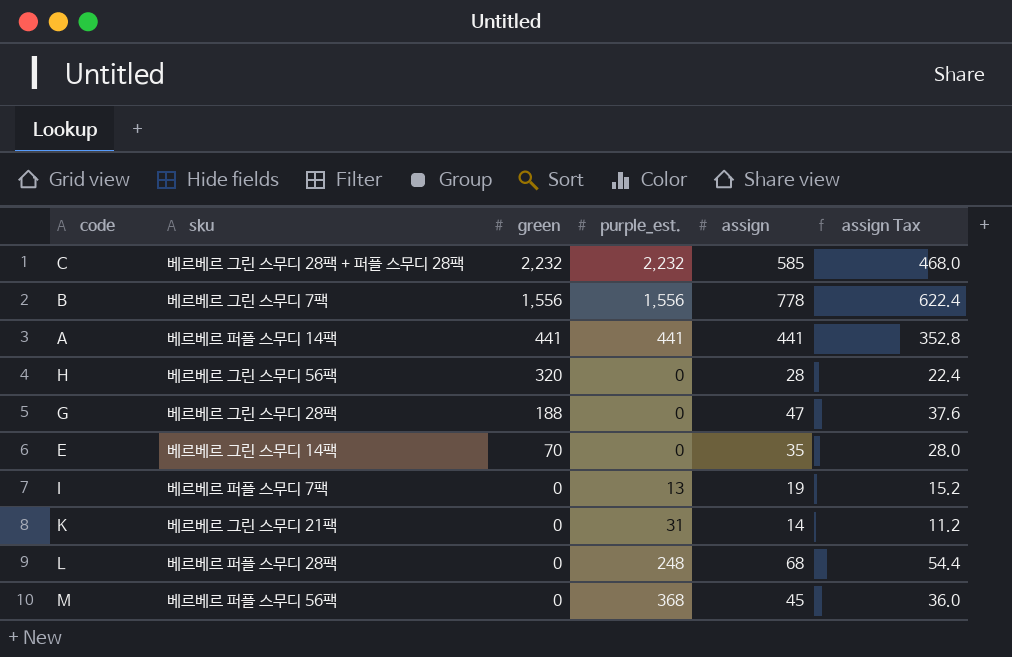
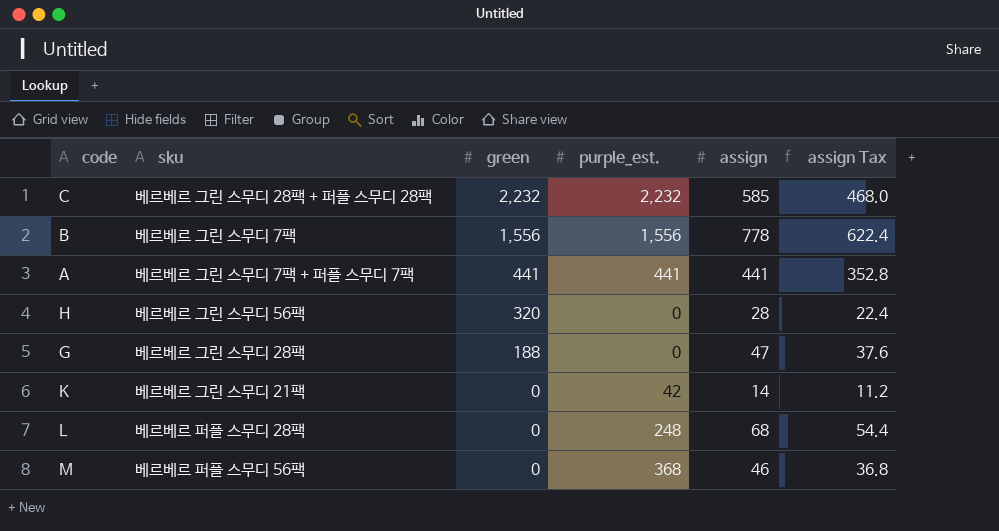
row E: 베르베르 그린 스무디 14팩 | 70 | 0 | 35 | 28.0 -> none
row I: 베르베르 퍼플 스무디 7팩 | 0 | 13 | 19 | 15.2 -> none
A | sku: 베르베르 퍼플 스무디 14팩 -> 베르베르 그린 스무디 7팩 + 퍼플 스무디 7팩
K | purple_est.: 31 -> 42
M | assign: 45 -> 46
M | assign Tax: 36.0 -> 36.8

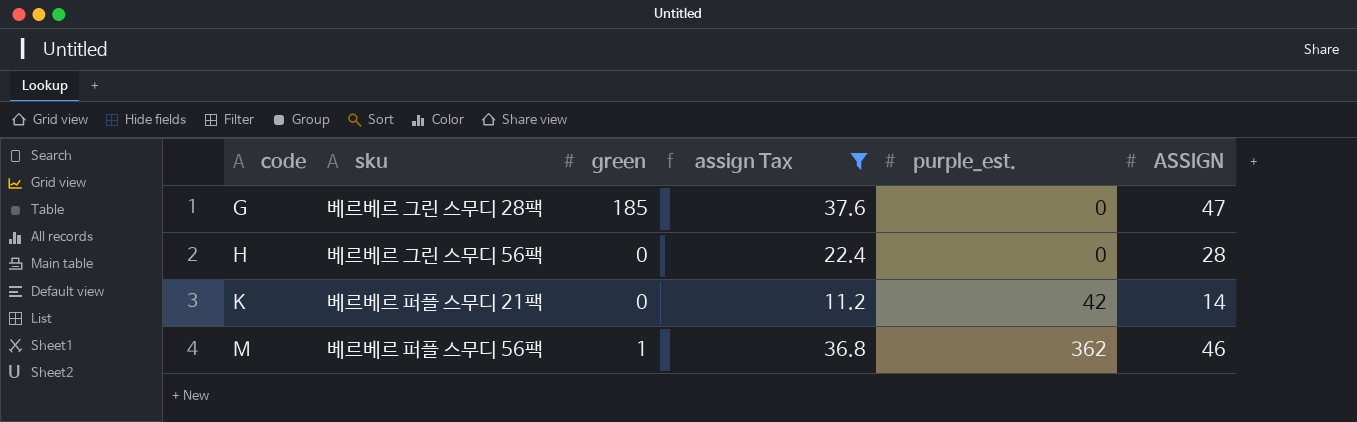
filter: none -> assign Tax <= 37.6
row order: green descending -> code ascending
column assign Tax | position: 6 -> 4
column name: assign -> ASSIGN
G | green: 188 -> 185
H | green: 320 -> 0
K | sku: 베르베르 그린 스무디 21팩 -> 베르베르 퍼플 스무디 21팩
M | green: 0 -> 1
M | purple_est.: 368 -> 362

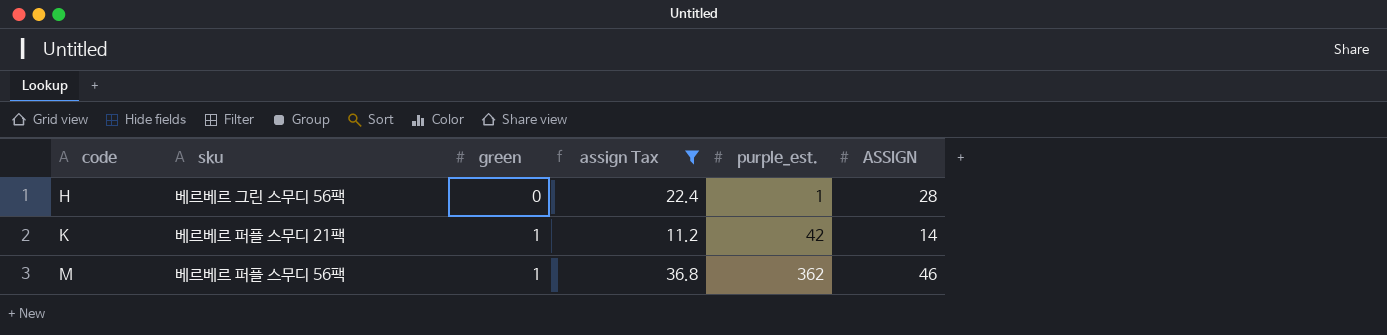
row G: 베르베르 그린 스무디 28팩 | 185 | 37.6 | 0 | 47 -> none
H | purple_est.: 0 -> 1
K | green: 0 -> 1

